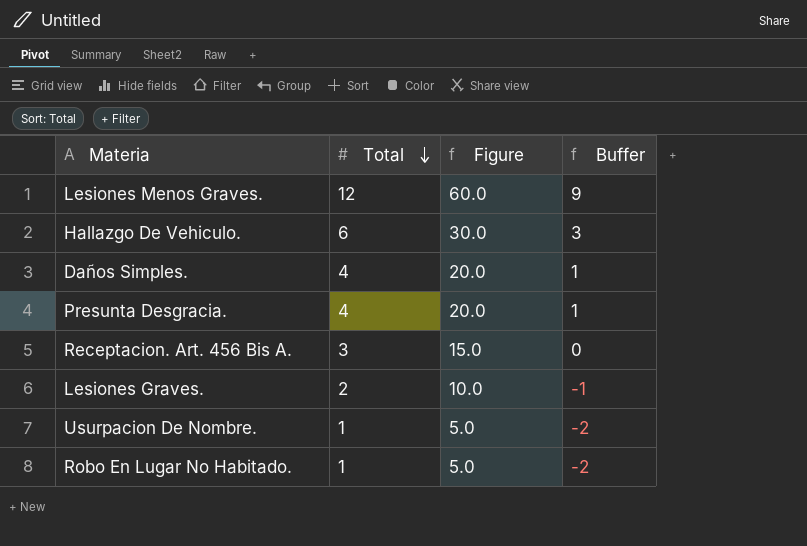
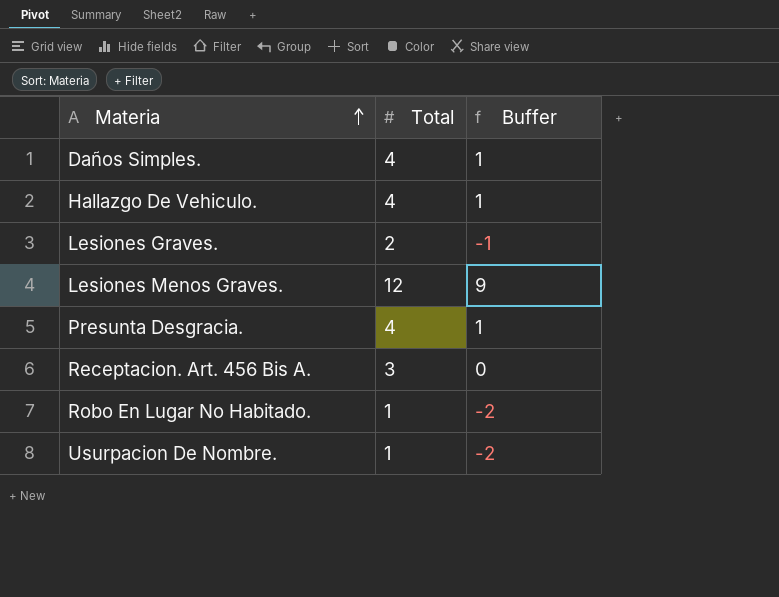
row order: Total descending -> Materia ascending
column Figure | formula: [Total] * 5 -> none
Hallazgo De Vehiculo. | Total: 6 -> 4
Hallazgo De Vehiculo. | Buffer: 3 -> 1

